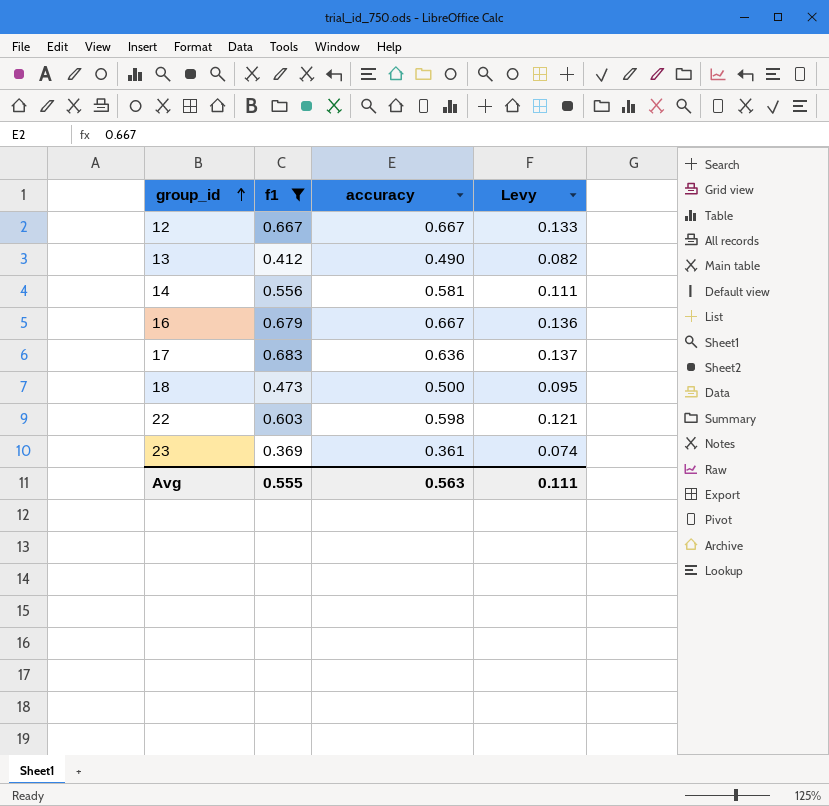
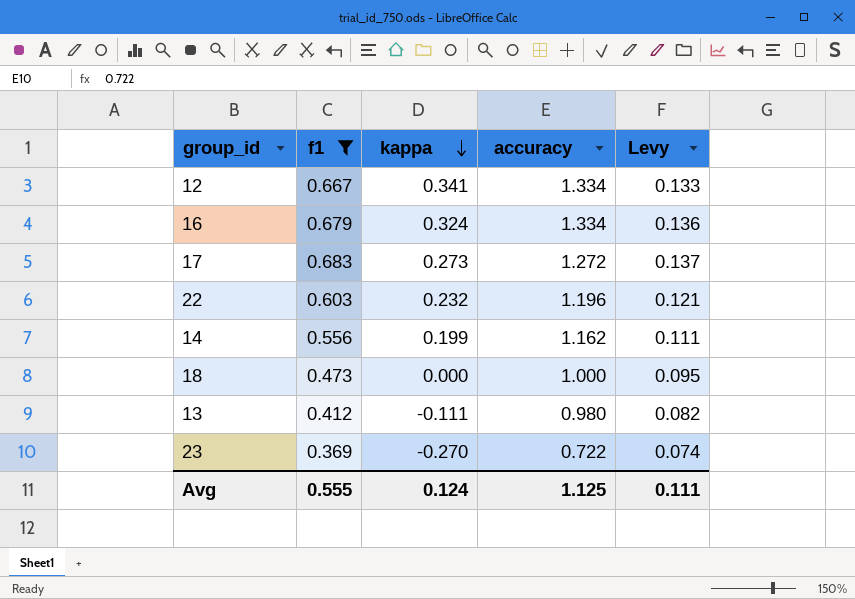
row order: group_id ascending -> kappa descending
column kappa | position: none -> 3
12 | accuracy: 0.667 -> 1.334
16 | accuracy: 0.667 -> 1.334
17 | accuracy: 0.636 -> 1.272
22 | accuracy: 0.598 -> 1.196
14 | accuracy: 0.581 -> 1.162
18 | accuracy: 0.500 -> 1.000
13 | accuracy: 0.490 -> 0.980
23 | accuracy: 0.361 -> 0.722
Avg | accuracy: 0.563 -> 1.125

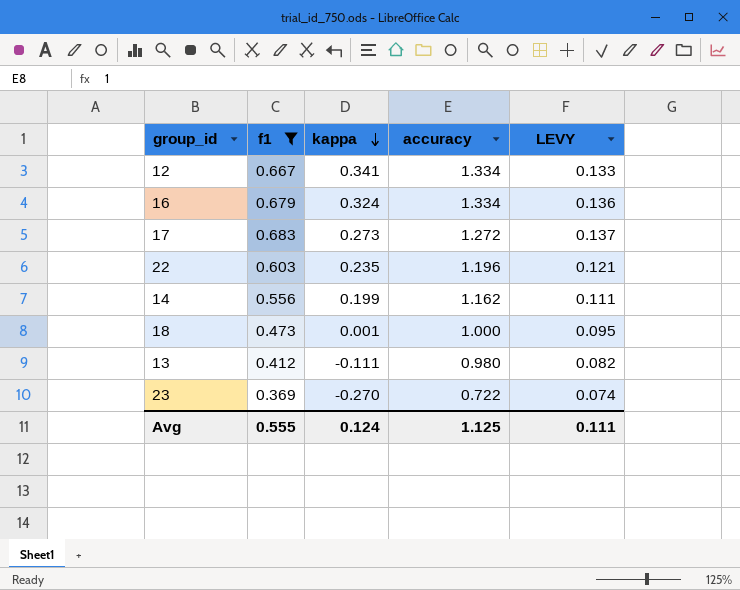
column name: Levy -> LEVY
22 | kappa: 0.232 -> 0.235
18 | kappa: 0.000 -> 0.001

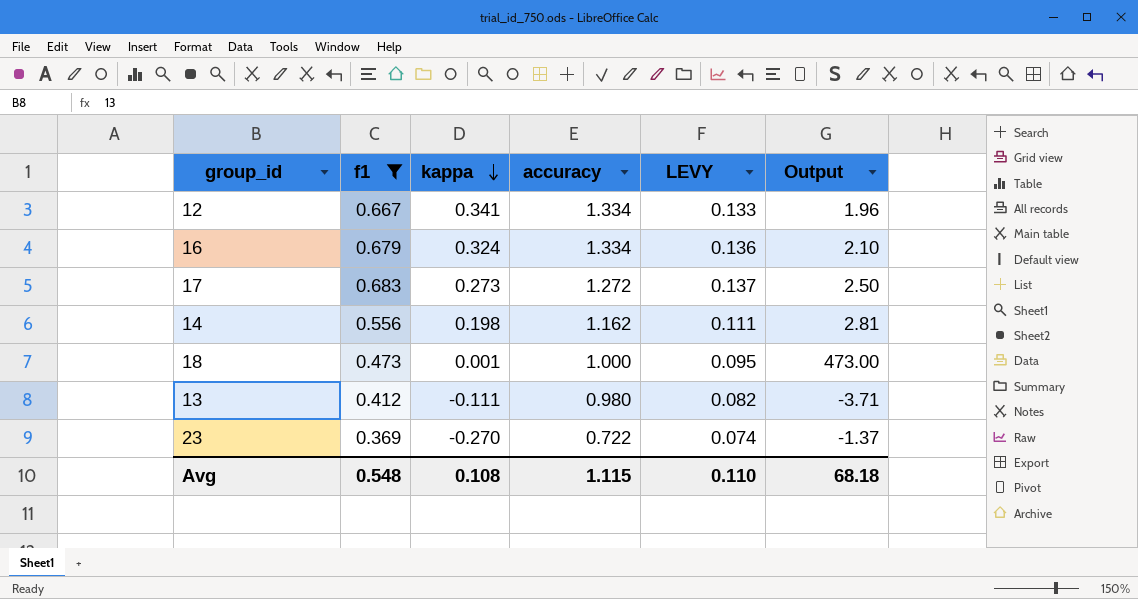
column Output | formula: none -> [f1] / [kappa]
row 22: 0.603 | 0.235 | 1.196 | 0.121 -> none
14 | kappa: 0.199 -> 0.198
Avg | f1: 0.555 -> 0.548
Avg | kappa: 0.124 -> 0.108
Avg | accuracy: 1.125 -> 1.115
Avg | LEVY: 0.111 -> 0.110

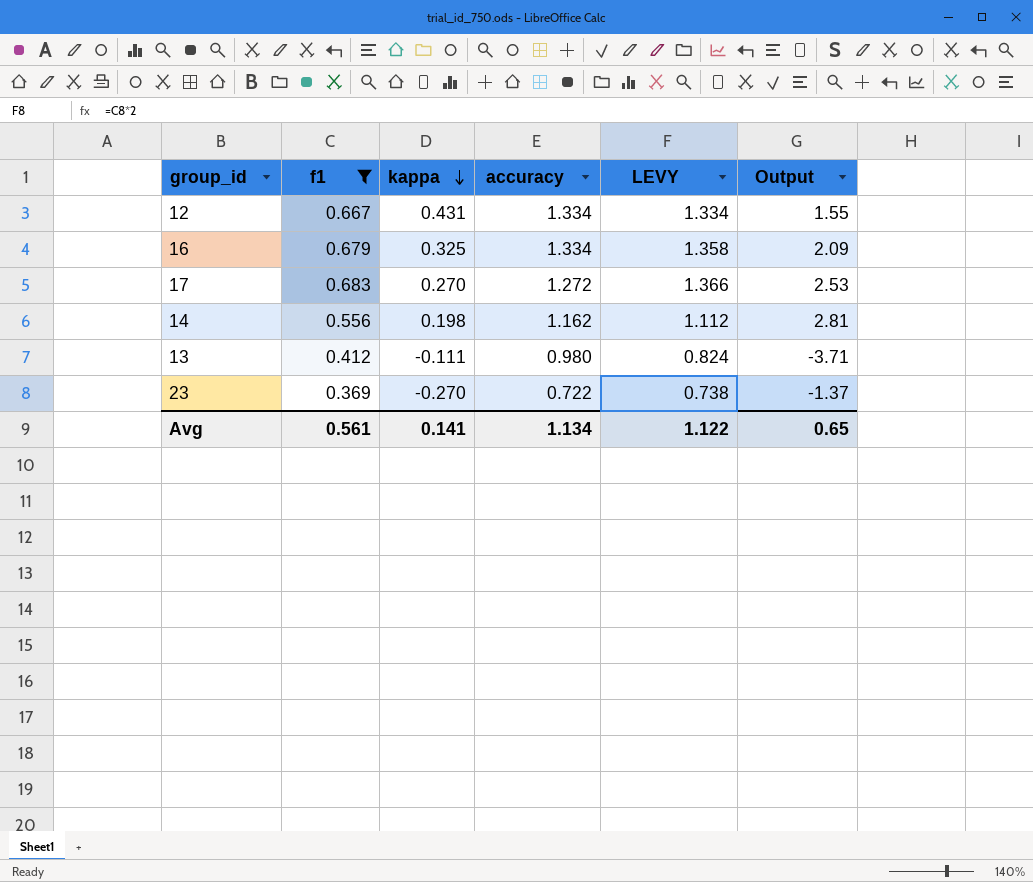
column LEVY | formula: [f1] * 0.2 -> [f1] * 2
row 18: 0.473 | 0.001 | 1.000 | 0.095 | 473.00 -> none
12 | kappa: 0.341 -> 0.431
12 | Output: 1.96 -> 1.55
16 | kappa: 0.324 -> 0.325
16 | Output: 2.10 -> 2.09
17 | kappa: 0.273 -> 0.270
17 | Output: 2.50 -> 2.53
Avg | f1: 0.548 -> 0.561
Avg | kappa: 0.108 -> 0.141
Avg | accuracy: 1.115 -> 1.134
Avg | LEVY: 0.110 -> 1.122
Avg | Output: 68.18 -> 0.65

